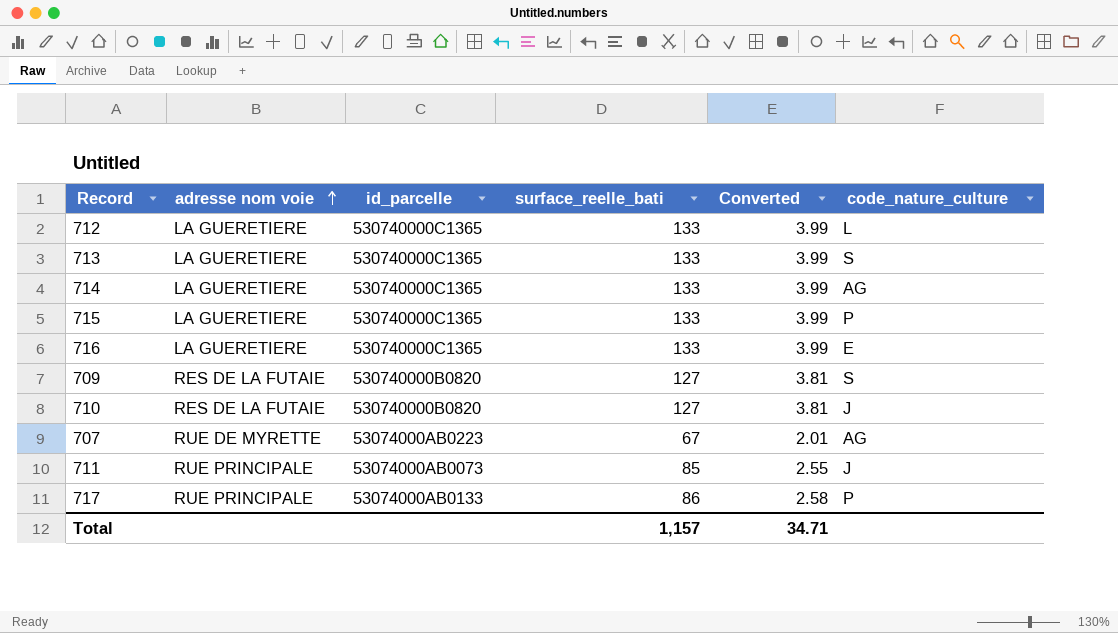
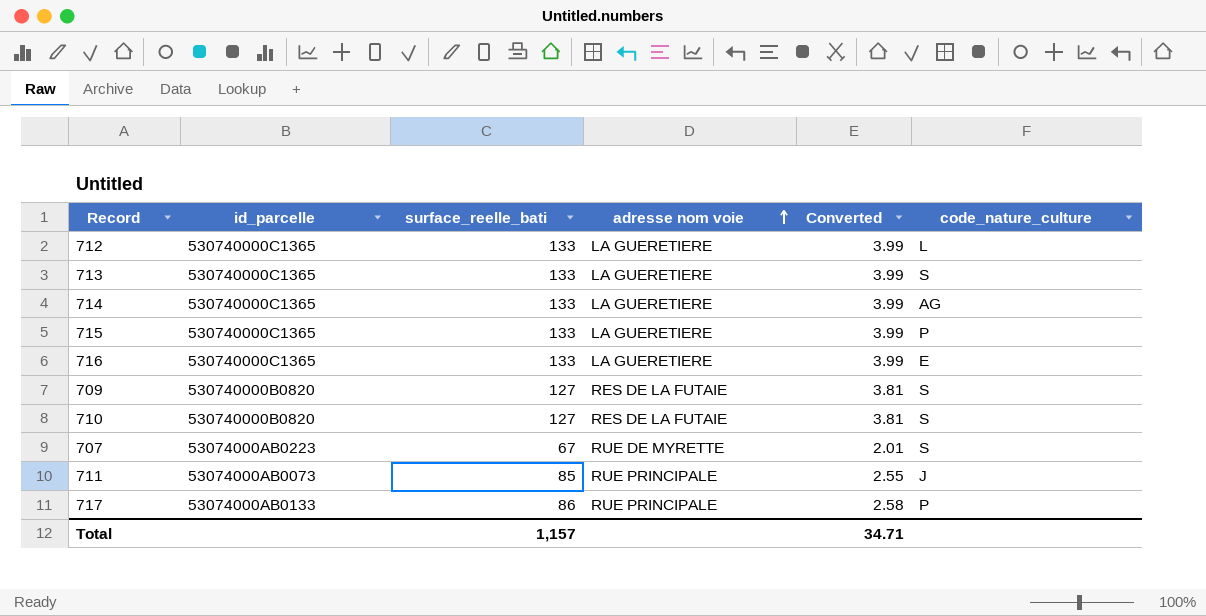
column adresse nom voie | position: 2 -> 4
710 | code_nature_culture: J -> S
707 | code_nature_culture: AG -> S

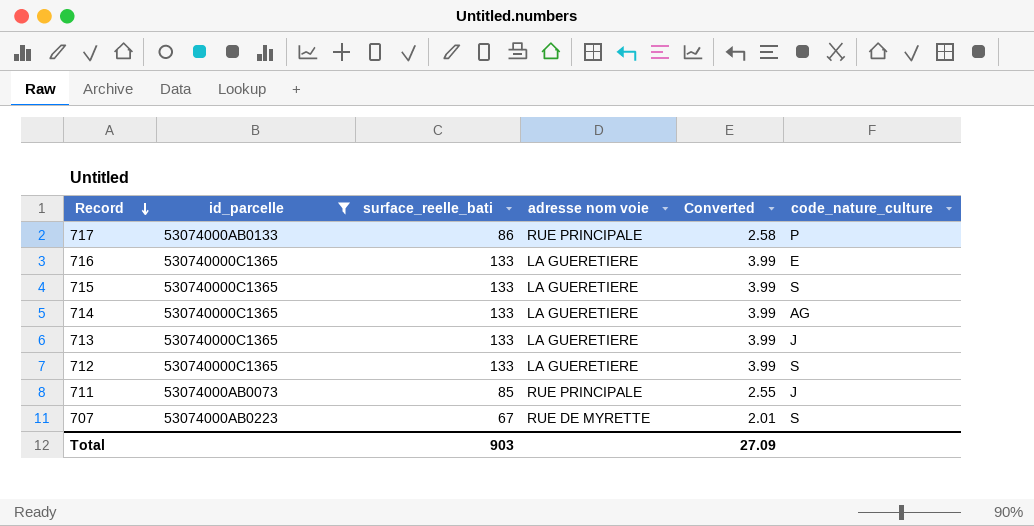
filter: none -> id_parcelle != 530740000B0820
row order: adresse nom voie ascending -> Record descending
715 | code_nature_culture: P -> S
713 | code_nature_culture: S -> J
712 | code_nature_culture: L -> S
Total | surface_reelle_bati: 1,157 -> 903
Total | Converted: 34.71 -> 27.09

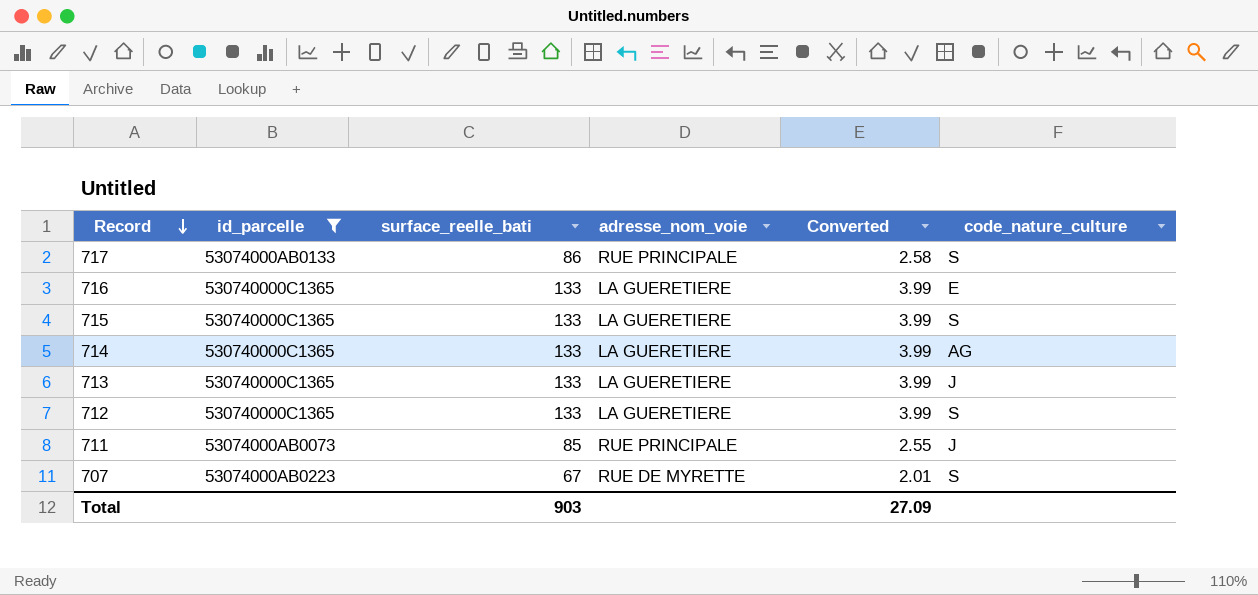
column name: adresse nom voie -> adresse_nom_voie
717 | code_nature_culture: P -> S

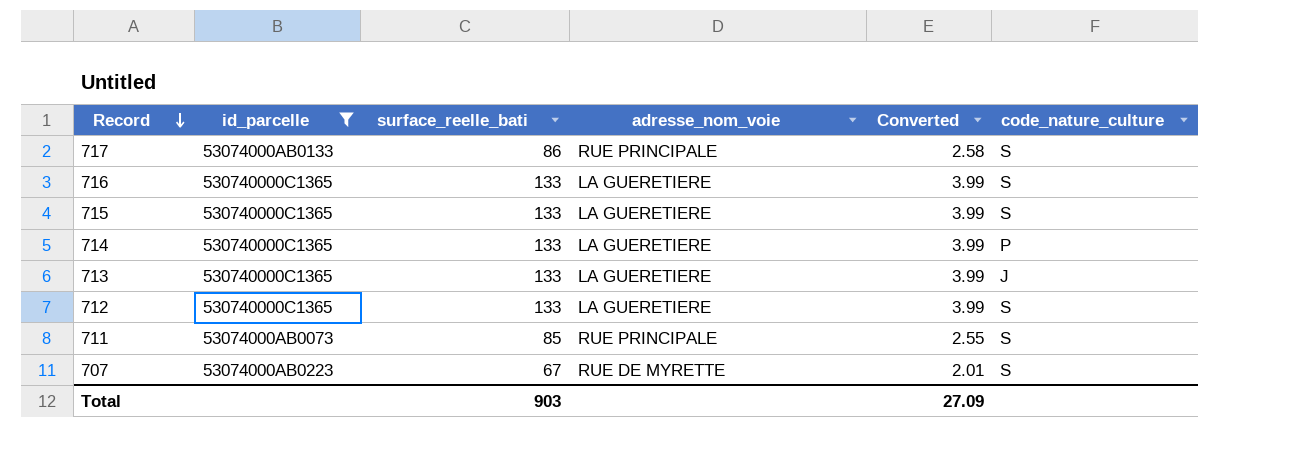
716 | code_nature_culture: E -> S
714 | code_nature_culture: AG -> P
711 | code_nature_culture: J -> S

